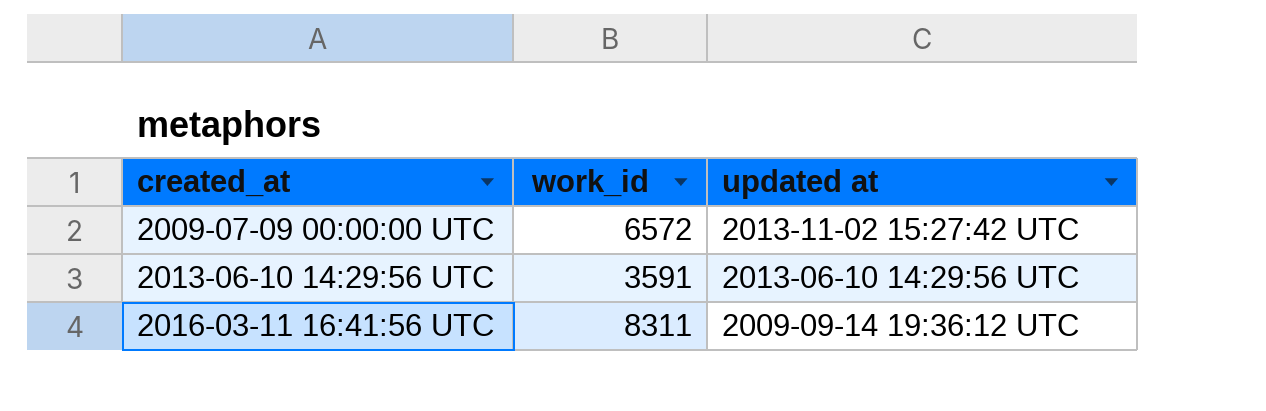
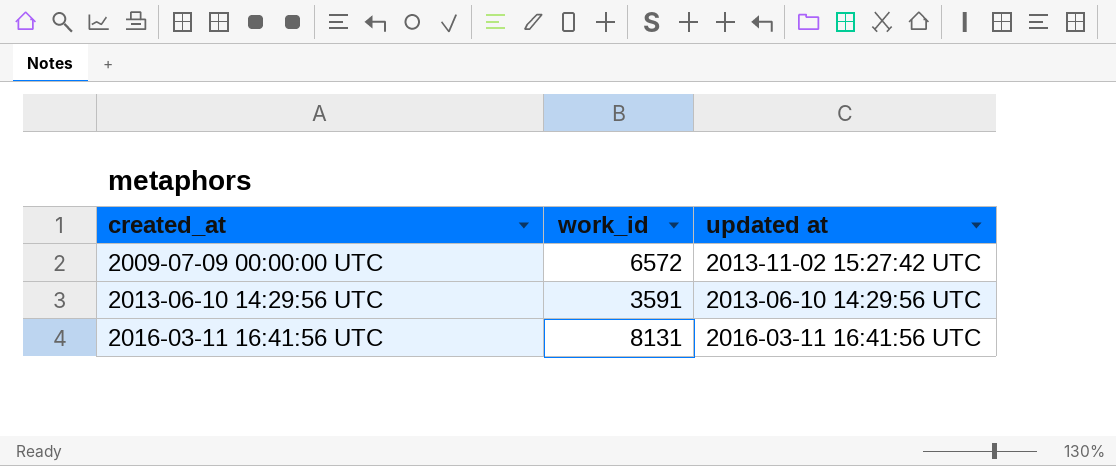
2016-03-11 16:41:56 UTC | work_id: 8311 -> 8131
2016-03-11 16:41:56 UTC | updated at: 2009-09-14 19:36:12 UTC -> 2016-03-11 16:41:56 UTC

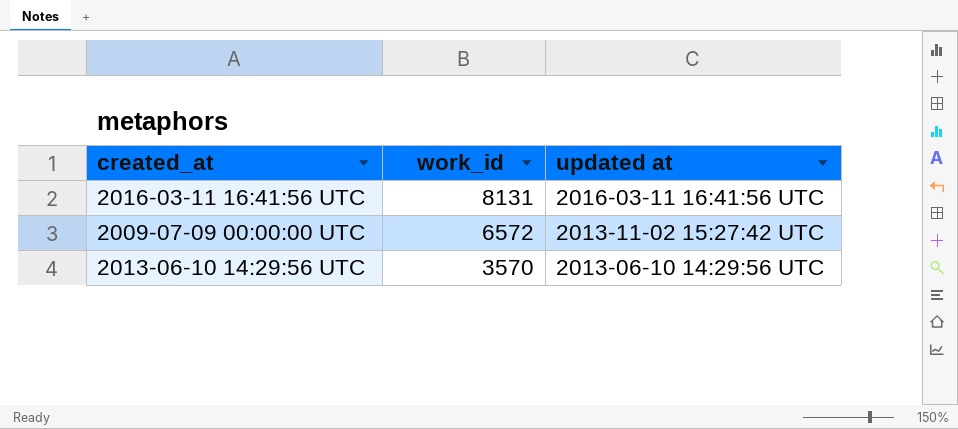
row order: created_at ascending -> work_id descending
2013-06-10 14:29:56 UTC | work_id: 3591 -> 3570

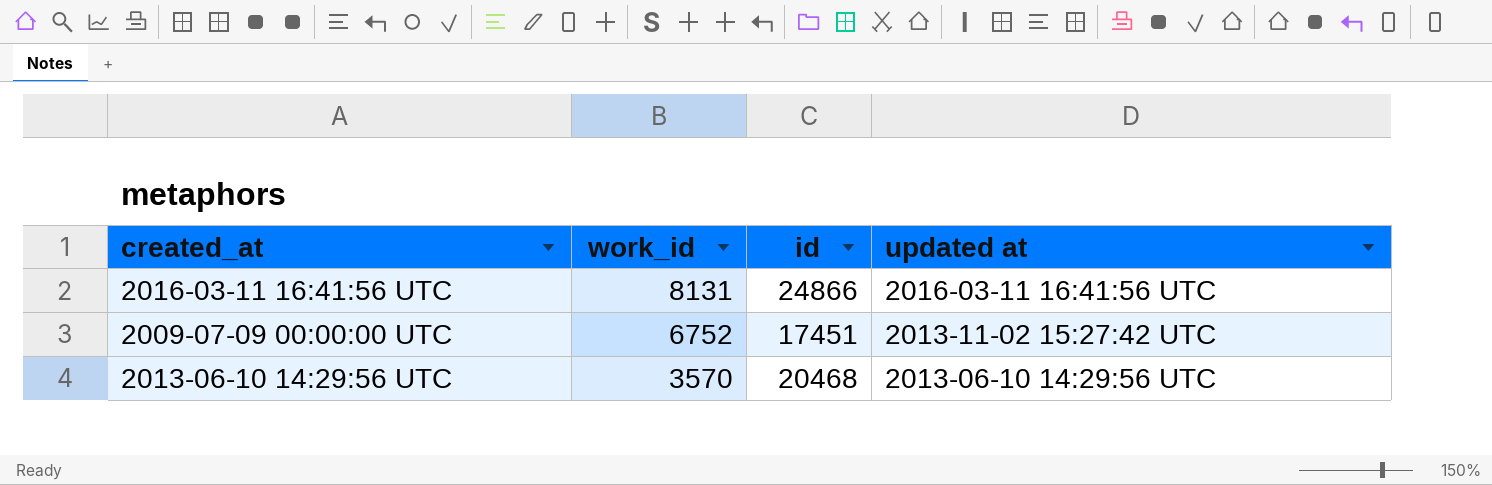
column id | position: none -> 3
2009-07-09 00:00:00 UTC | work_id: 6572 -> 6752

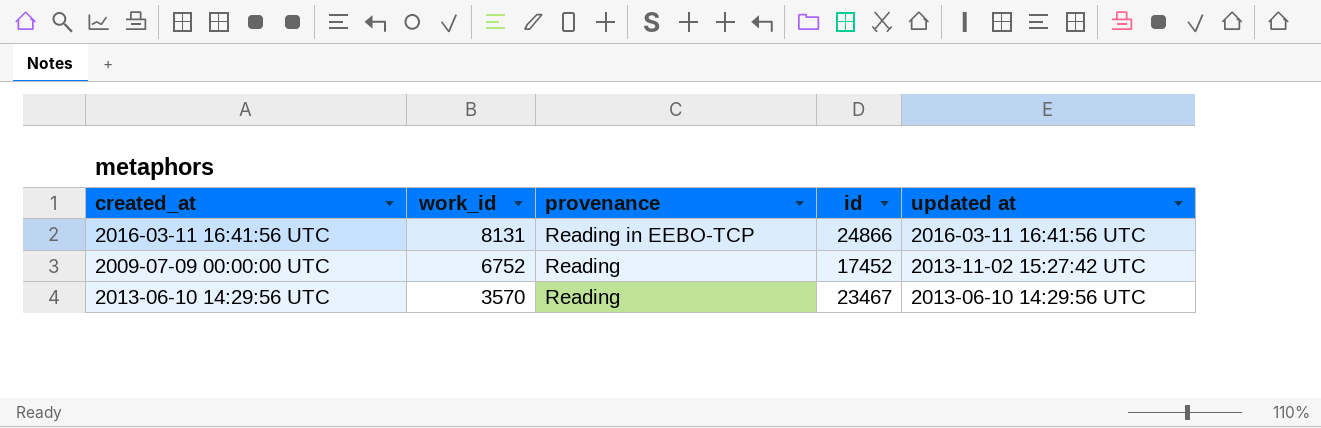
column provenance | position: none -> 3
2009-07-09 00:00:00 UTC | id: 17451 -> 17452
2013-06-10 14:29:56 UTC | id: 20468 -> 23467

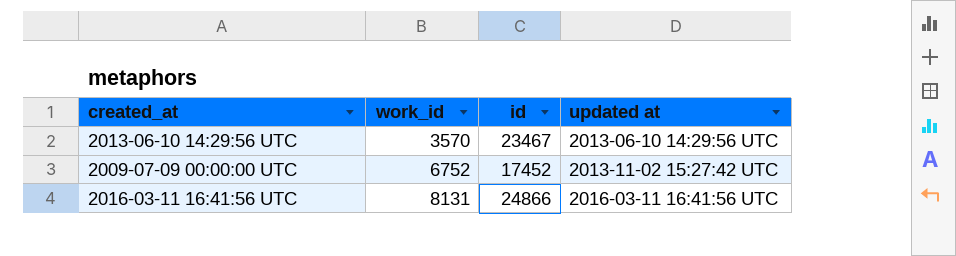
row order: work_id descending -> work_id ascending
column provenance | position: 3 -> none

